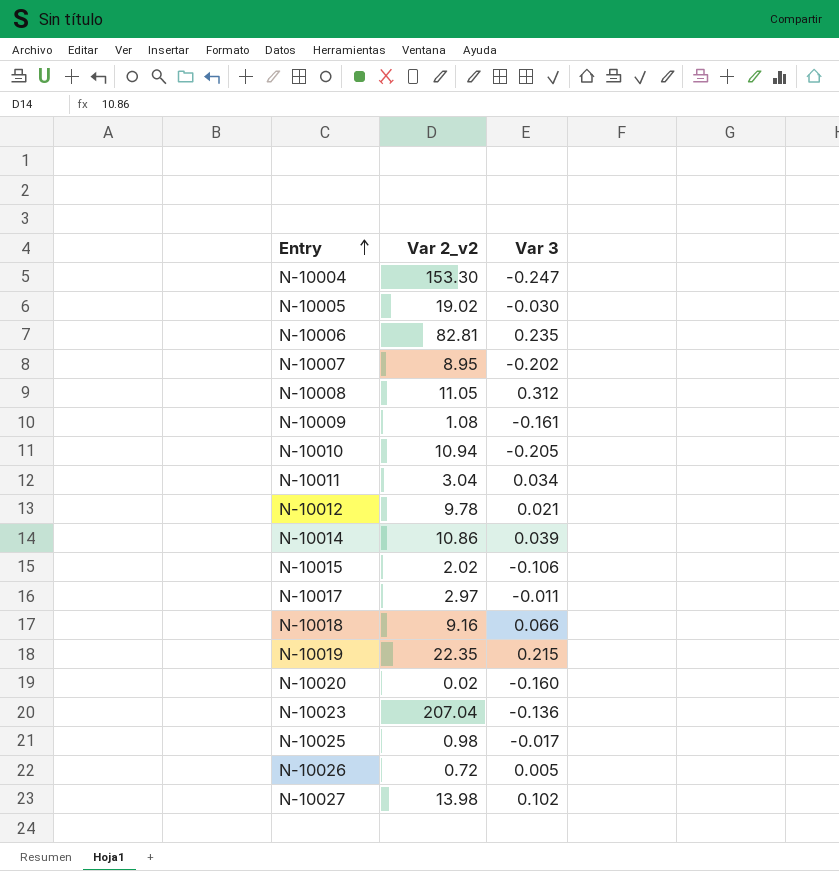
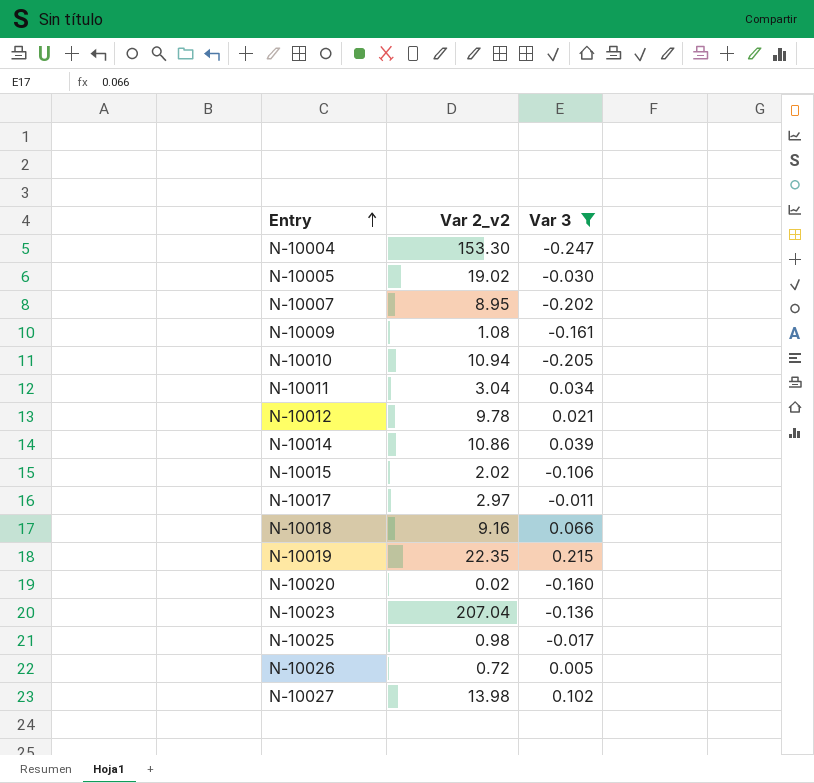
filter: none -> Var 3 <= 0.215

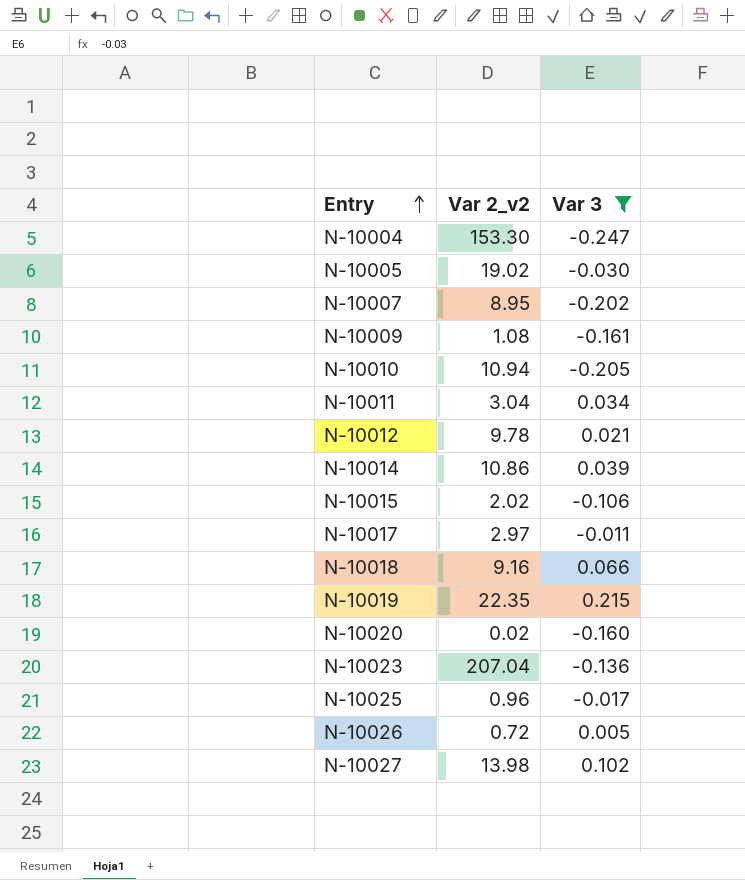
N-10025 | Var 2_v2: 0.98 -> 0.96

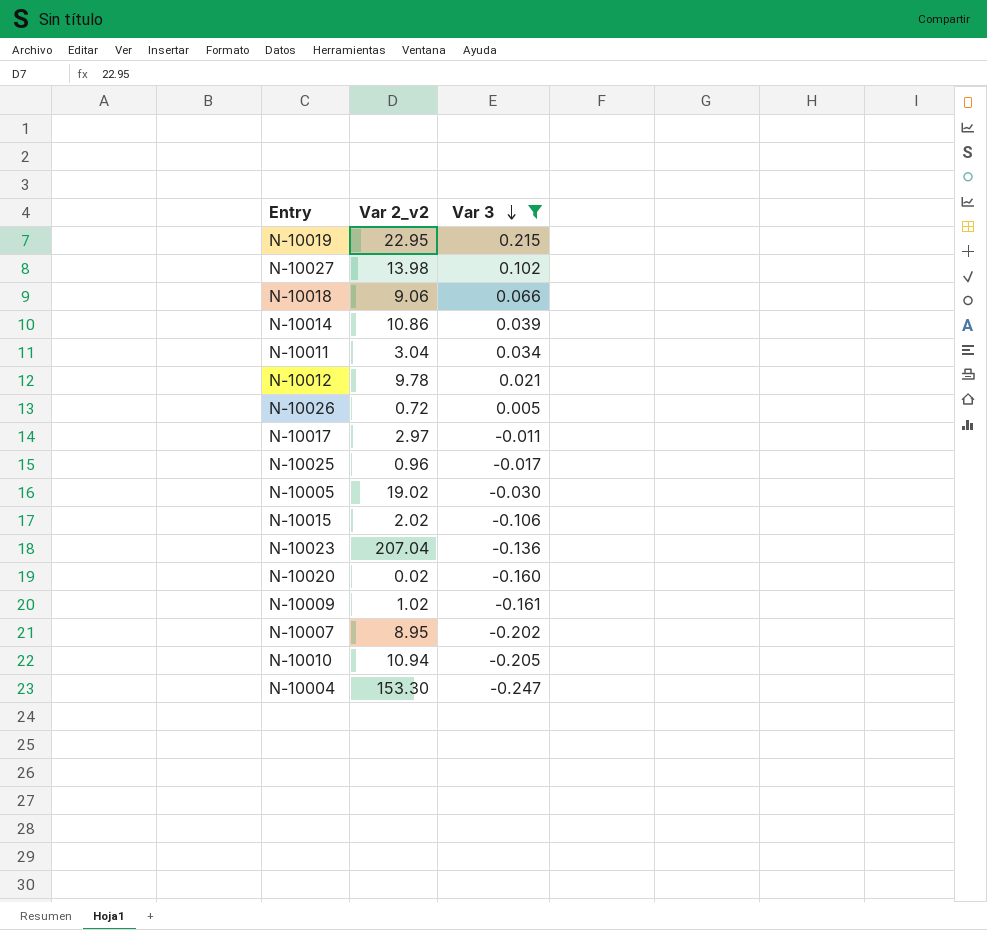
row order: Entry ascending -> Var 3 descending
N-10019 | Var 2_v2: 22.35 -> 22.95
N-10018 | Var 2_v2: 9.16 -> 9.06
N-10009 | Var 2_v2: 1.08 -> 1.02

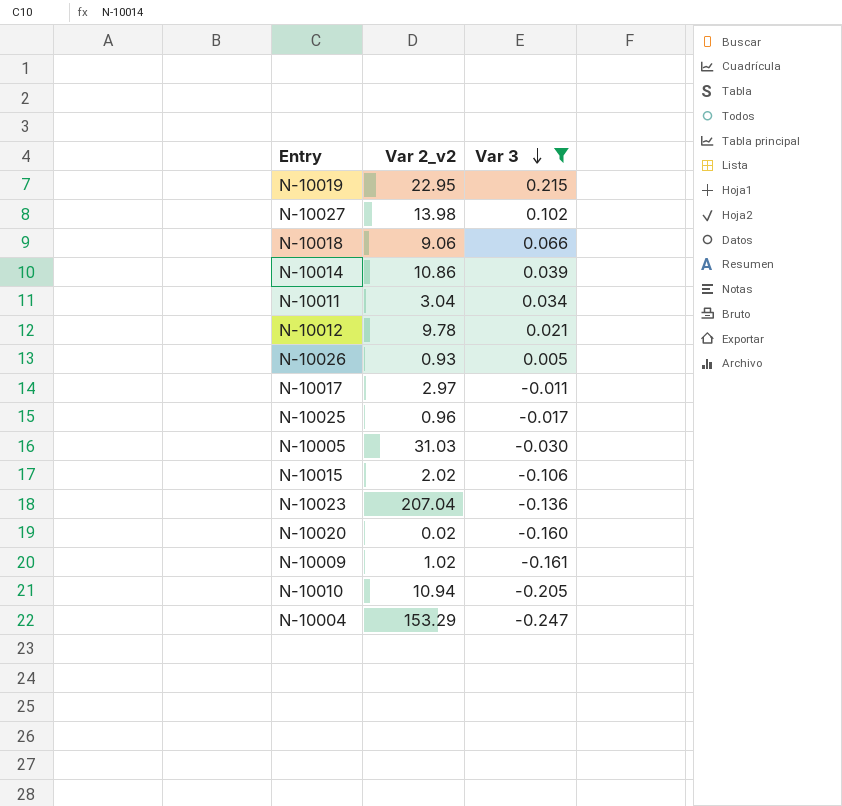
row N-10007: 8.95 | -0.202 -> none
N-10026 | Var 2_v2: 0.72 -> 0.93
N-10005 | Var 2_v2: 19.02 -> 31.03
N-10004 | Var 2_v2: 153.30 -> 153.29

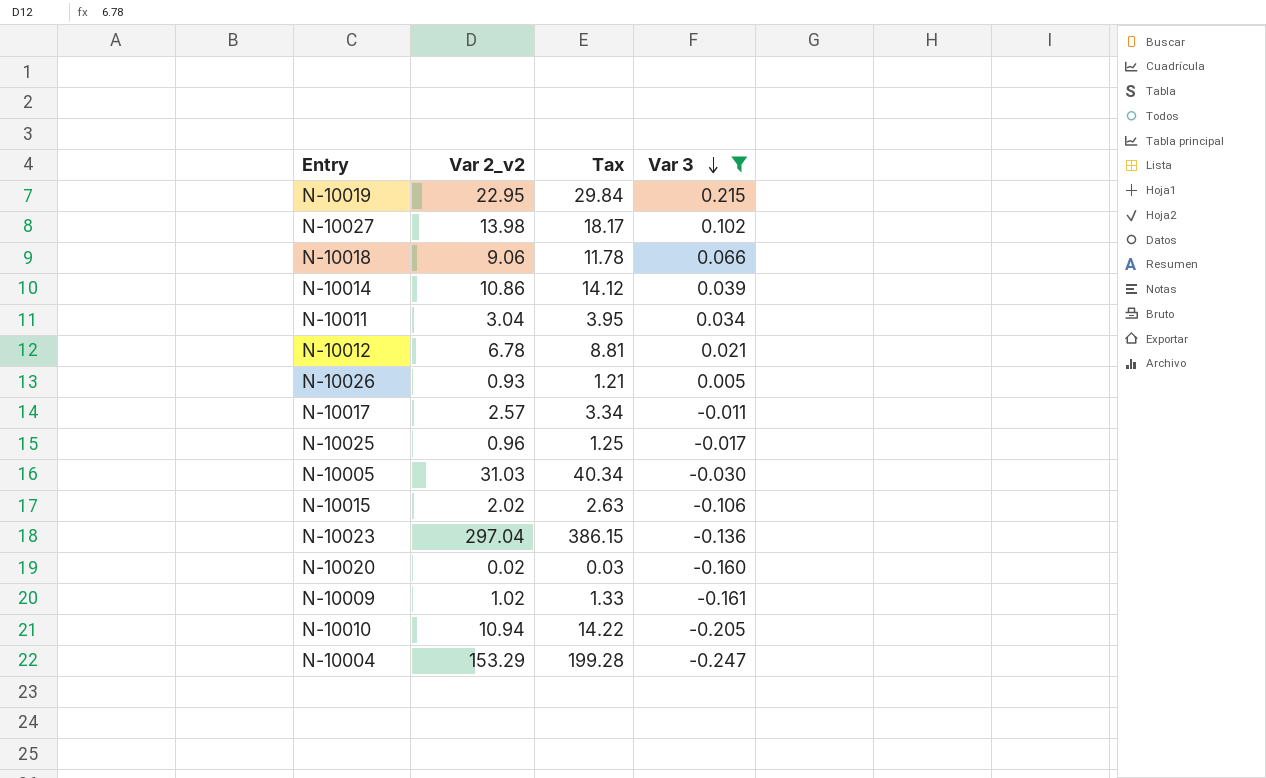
column Tax | formula: none -> [Var 2_v2] * 1.3
N-10012 | Var 2_v2: 9.78 -> 6.78
N-10017 | Var 2_v2: 2.97 -> 2.57
N-10023 | Var 2_v2: 207.04 -> 297.04

